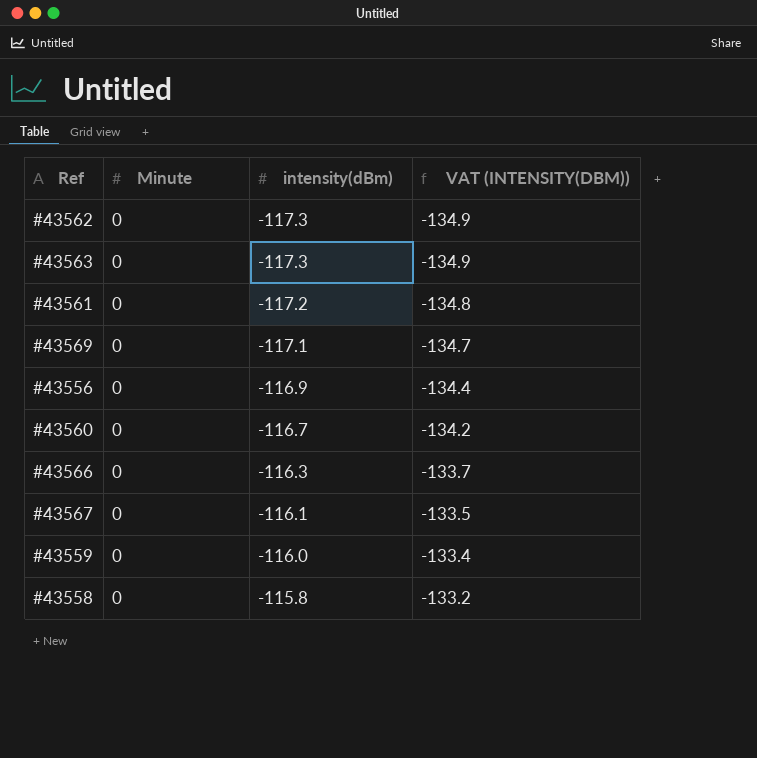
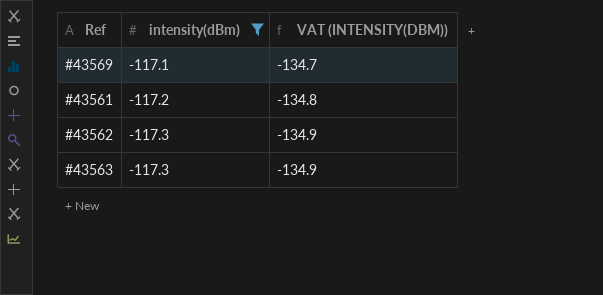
filter: none -> intensity(dBm) <= -117.1
row order: intensity(dBm) ascending -> intensity(dBm) descending
column Minute | position: 2 -> none

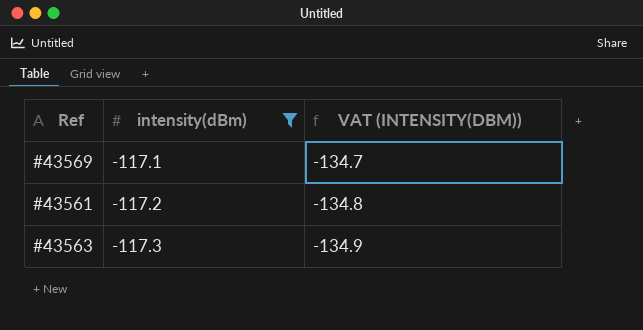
row #43562: -117.3 | -134.9 -> none

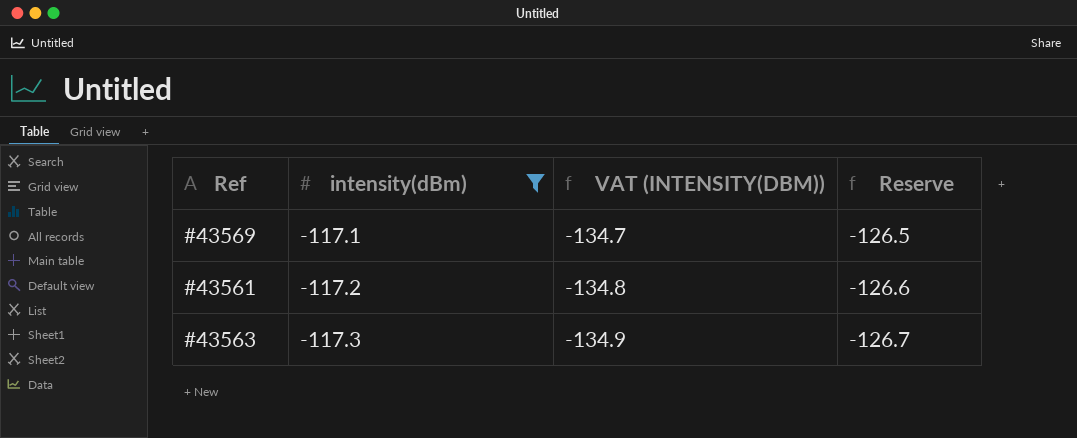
column Reserve | formula: none -> [intensity(dBm)] * 1.08

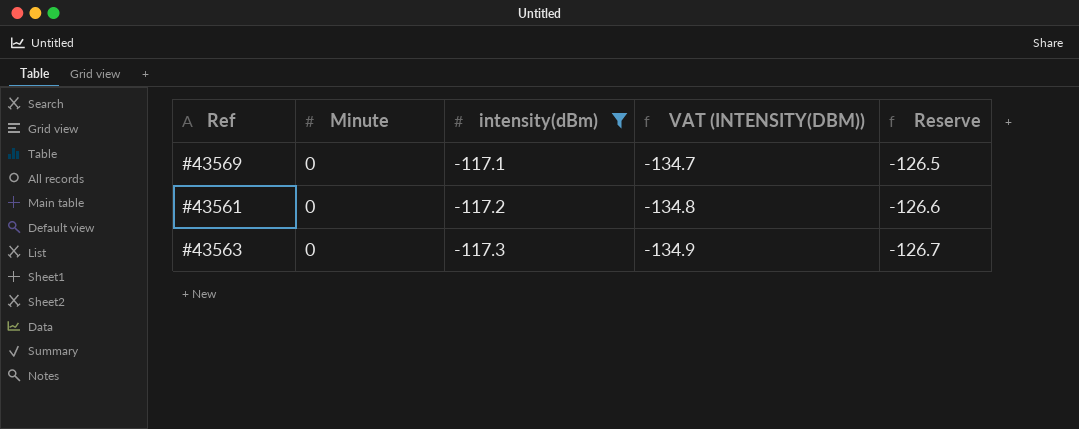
column Minute | position: none -> 2

